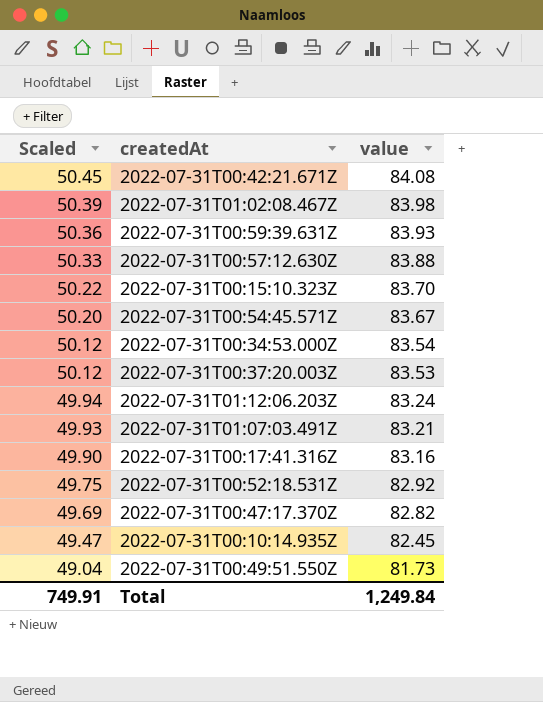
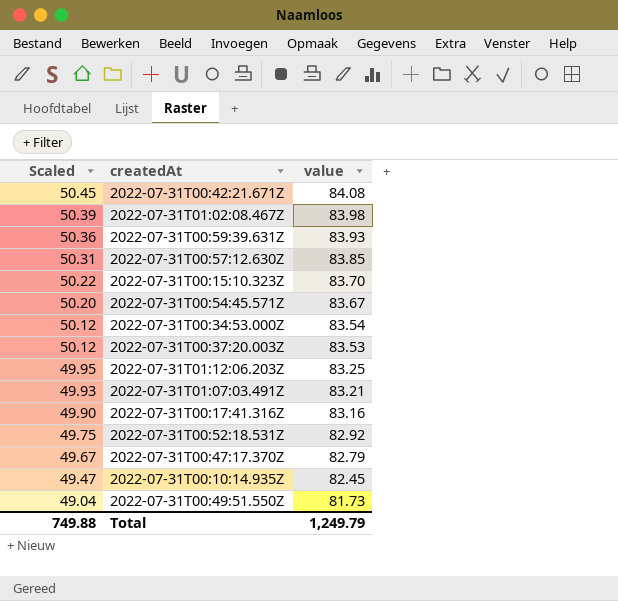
2022-07-31T00:57:12.630Z | Scaled: 50.33 -> 50.31
2022-07-31T00:57:12.630Z | value: 83.88 -> 83.85
2022-07-31T01:12:06.203Z | Scaled: 49.94 -> 49.95
2022-07-31T01:12:06.203Z | value: 83.24 -> 83.25
2022-07-31T00:47:17.370Z | Scaled: 49.69 -> 49.67
2022-07-31T00:47:17.370Z | value: 82.82 -> 82.79
Total | Scaled: 749.91 -> 749.88
Total | value: 1,249.84 -> 1,249.79

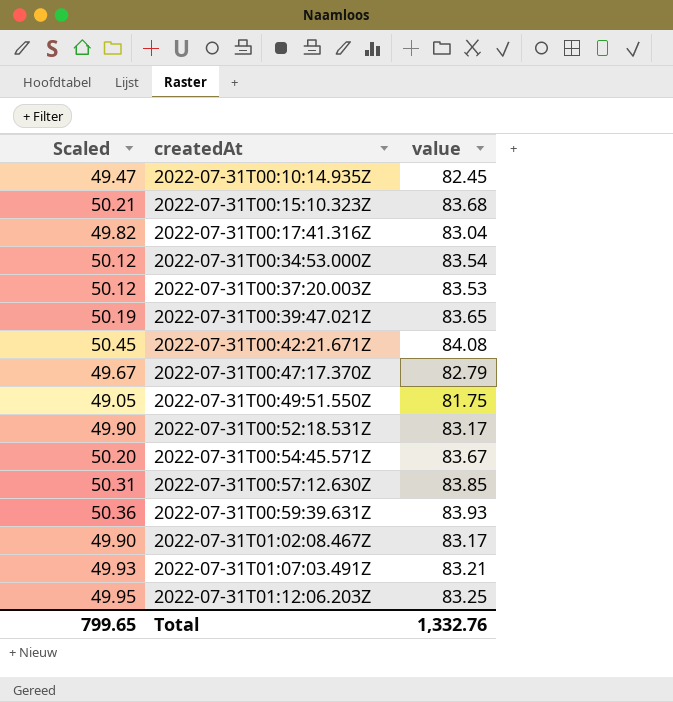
row order: Scaled descending -> createdAt ascending
2022-07-31T00:15:10.323Z | Scaled: 50.22 -> 50.21
2022-07-31T00:15:10.323Z | value: 83.70 -> 83.68
2022-07-31T00:17:41.316Z | Scaled: 49.90 -> 49.82
2022-07-31T00:17:41.316Z | value: 83.16 -> 83.04
row 2022-07-31T00:39:47.021Z: none -> 50.19 | 83.65
2022-07-31T00:49:51.550Z | Scaled: 49.04 -> 49.05
2022-07-31T00:49:51.550Z | value: 81.73 -> 81.75
2022-07-31T00:52:18.531Z | Scaled: 49.75 -> 49.90
2022-07-31T00:52:18.531Z | value: 82.92 -> 83.17
2022-07-31T01:02:08.467Z | Scaled: 50.39 -> 49.90
2022-07-31T01:02:08.467Z | value: 83.98 -> 83.17
Total | Scaled: 749.88 -> 799.65
Total | value: 1,249.79 -> 1,332.76

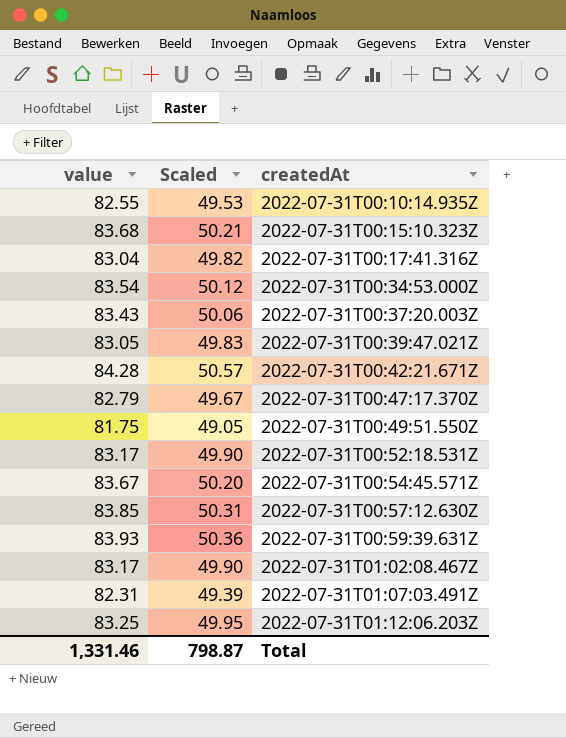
column value | position: 3 -> 1
2022-07-31T00:10:14.935Z | value: 82.45 -> 82.55
2022-07-31T00:10:14.935Z | Scaled: 49.47 -> 49.53
2022-07-31T00:37:20.003Z | value: 83.53 -> 83.43
2022-07-31T00:37:20.003Z | Scaled: 50.12 -> 50.06
2022-07-31T00:39:47.021Z | value: 83.65 -> 83.05
2022-07-31T00:39:47.021Z | Scaled: 50.19 -> 49.83
2022-07-31T00:42:21.671Z | value: 84.08 -> 84.28
2022-07-31T00:42:21.671Z | Scaled: 50.45 -> 50.57
2022-07-31T01:07:03.491Z | value: 83.21 -> 82.31
2022-07-31T01:07:03.491Z | Scaled: 49.93 -> 49.39
Total | value: 1,332.76 -> 1,331.46
Total | Scaled: 799.65 -> 798.87

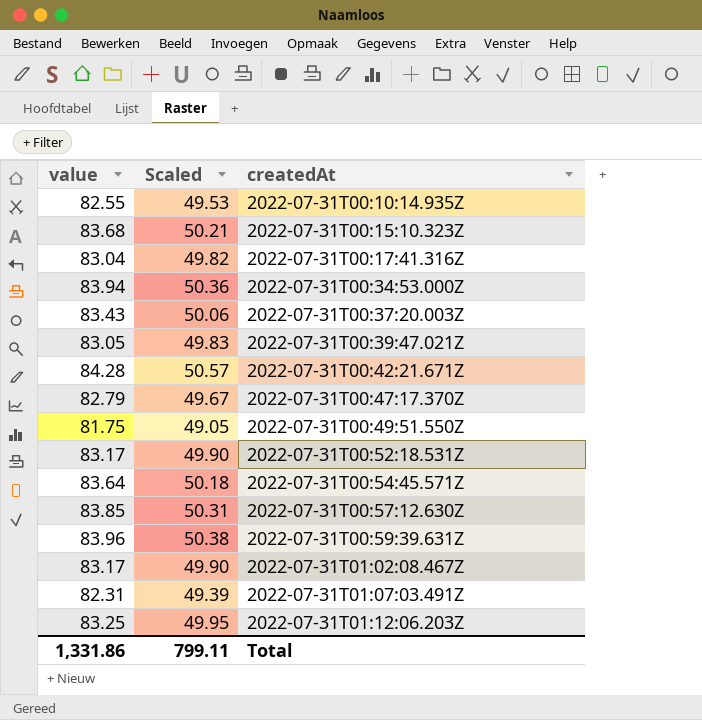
2022-07-31T00:34:53.000Z | value: 83.54 -> 83.94
2022-07-31T00:34:53.000Z | Scaled: 50.12 -> 50.36
2022-07-31T00:54:45.571Z | value: 83.67 -> 83.64
2022-07-31T00:54:45.571Z | Scaled: 50.20 -> 50.18
2022-07-31T00:59:39.631Z | value: 83.93 -> 83.96
2022-07-31T00:59:39.631Z | Scaled: 50.36 -> 50.38
Total | value: 1,331.46 -> 1,331.86
Total | Scaled: 798.87 -> 799.11

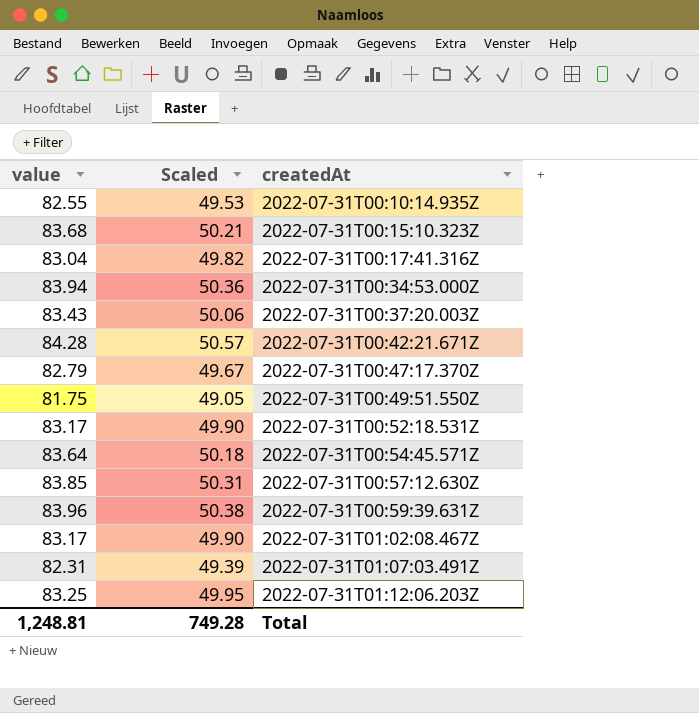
row 2022-07-31T00:39:47.021Z: 83.05 | 49.83 -> none
Total | value: 1,331.86 -> 1,248.81
Total | Scaled: 799.11 -> 749.28

